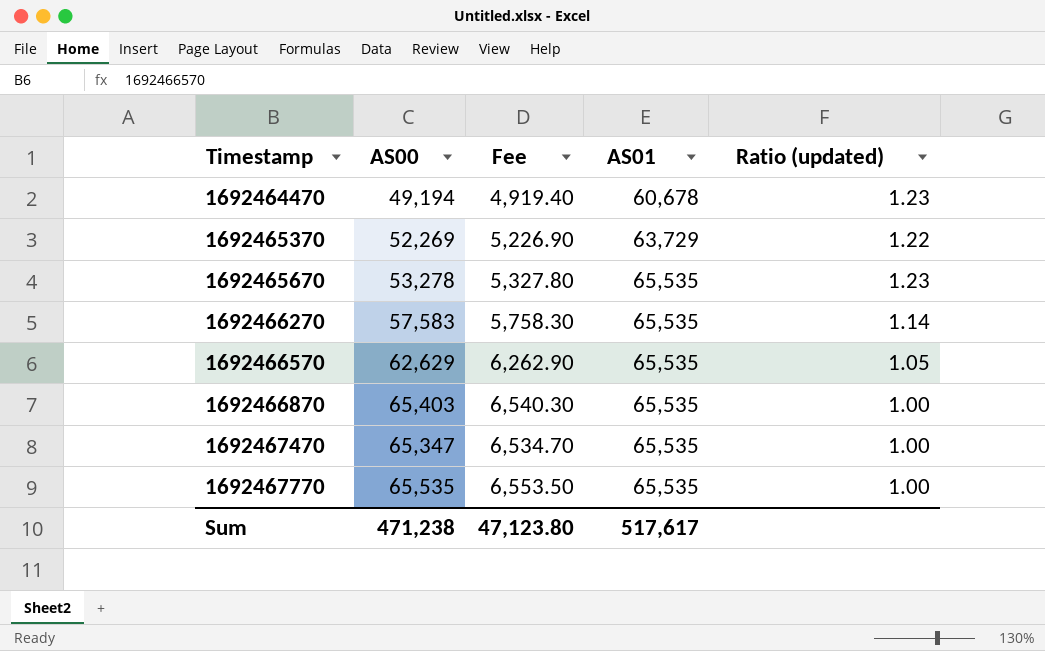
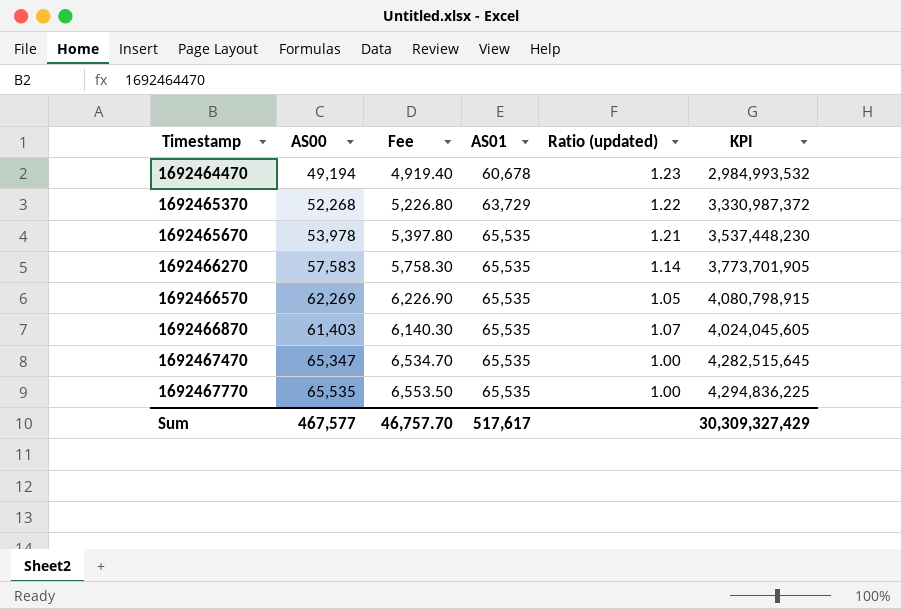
column KPI | formula: none -> [AS00] * [AS01]
1692465370 | AS00: 52,269 -> 52,268
1692465370 | Fee: 5,226.90 -> 5,226.80
1692465670 | AS00: 53,278 -> 53,978
1692465670 | Fee: 5,327.80 -> 5,397.80
1692465670 | Ratio (updated): 1.23 -> 1.21
1692466570 | AS00: 62,629 -> 62,269
1692466570 | Fee: 6,262.90 -> 6,226.90
1692466870 | AS00: 65,403 -> 61,403
1692466870 | Fee: 6,540.30 -> 6,140.30
1692466870 | Ratio (updated): 1.00 -> 1.07
Sum | AS00: 471,238 -> 467,577
Sum | Fee: 47,123.80 -> 46,757.70

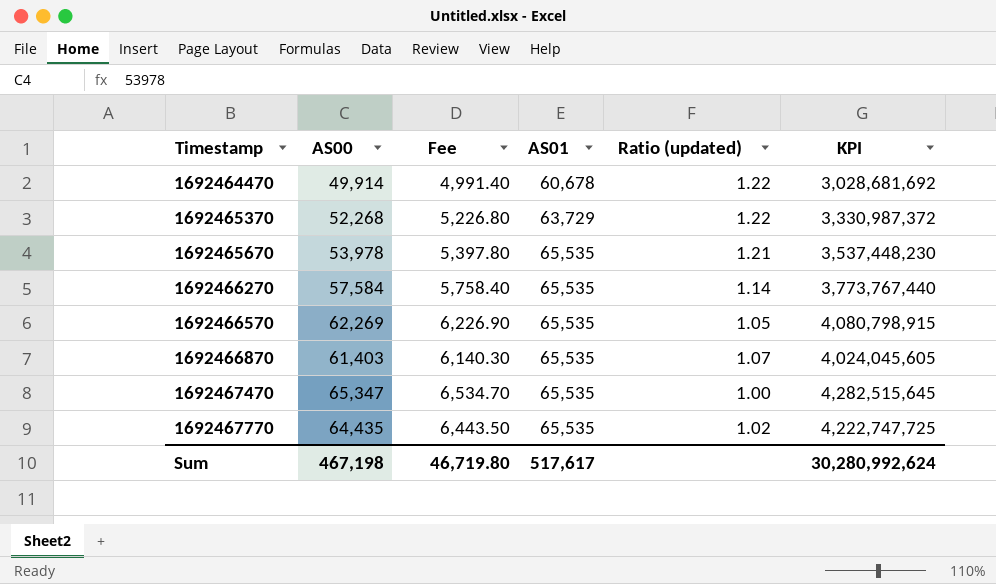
1692464470 | AS00: 49,194 -> 49,914
1692464470 | Fee: 4,919.40 -> 4,991.40
1692464470 | Ratio (updated): 1.23 -> 1.22
1692464470 | KPI: 2,984,993,532 -> 3,028,681,692
1692466270 | AS00: 57,583 -> 57,584
1692466270 | Fee: 5,758.30 -> 5,758.40
1692466270 | KPI: 3,773,701,905 -> 3,773,767,440
1692467770 | AS00: 65,535 -> 64,435
1692467770 | Fee: 6,553.50 -> 6,443.50
1692467770 | Ratio (updated): 1.00 -> 1.02
1692467770 | KPI: 4,294,836,225 -> 4,222,747,725
Sum | AS00: 467,577 -> 467,198
Sum | Fee: 46,757.70 -> 46,719.80
Sum | KPI: 30,309,327,429 -> 30,280,992,624

